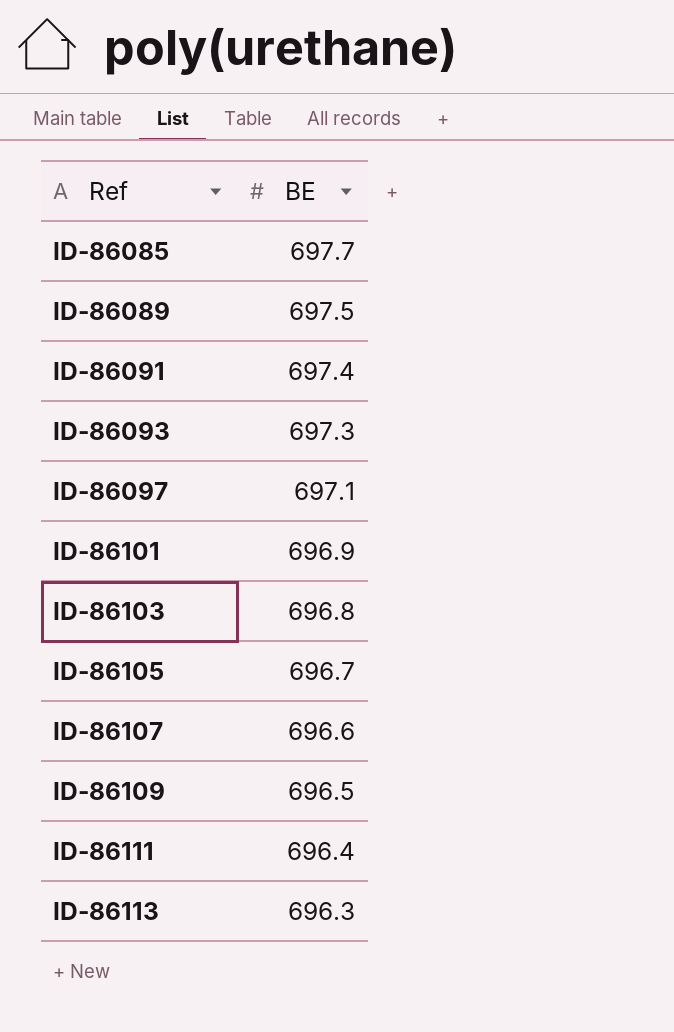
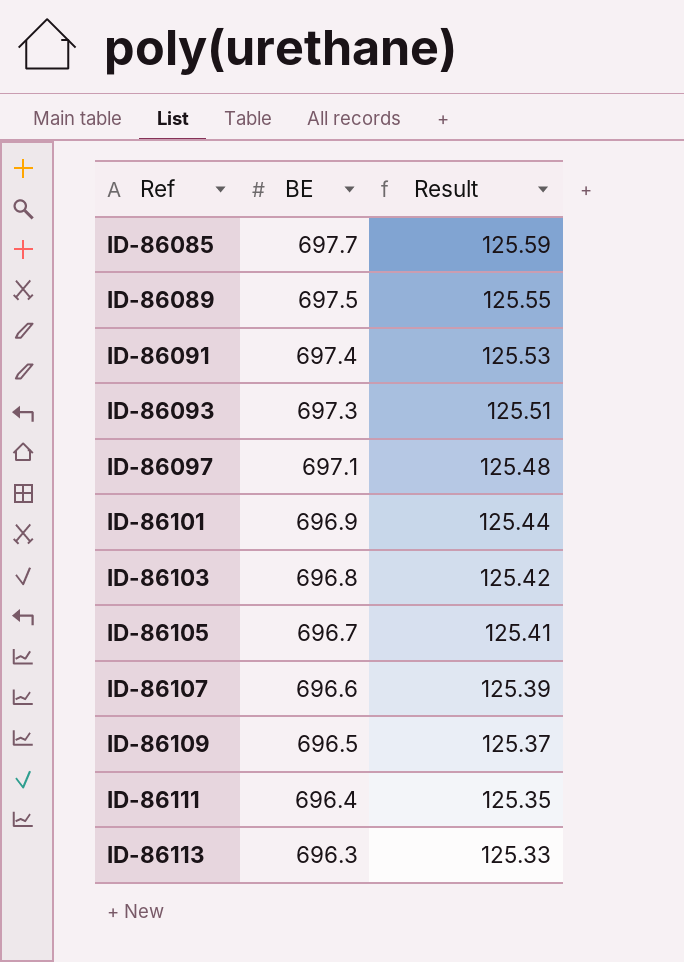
column Result | formula: none -> [BE] * 0.18

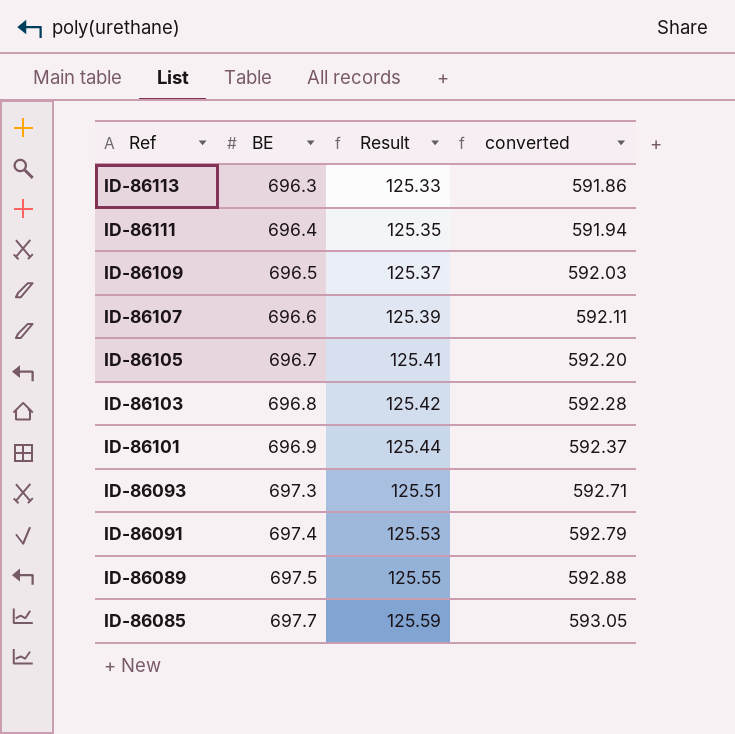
row order: Ref ascending -> Ref descending
column converted | formula: none -> [BE] * 0.85
row ID-86097: 697.1 | 125.48 -> none

